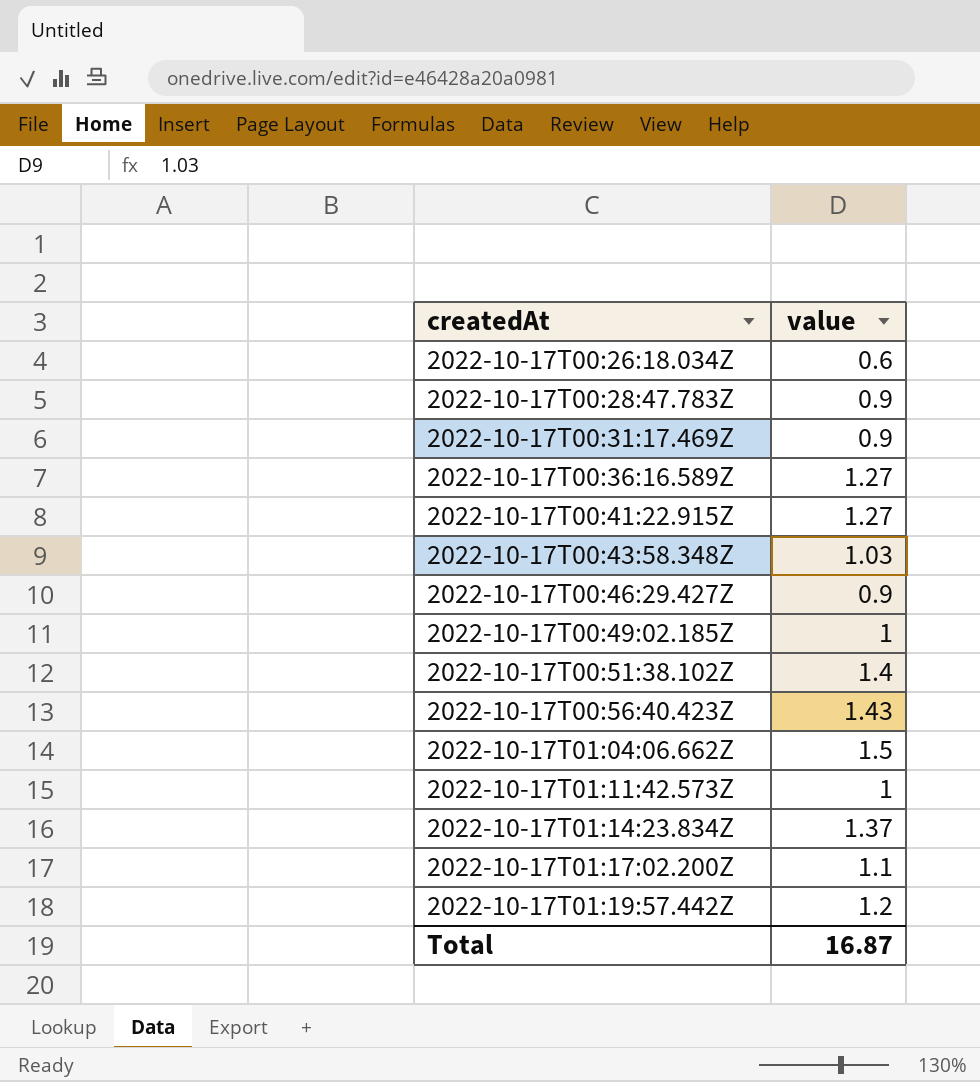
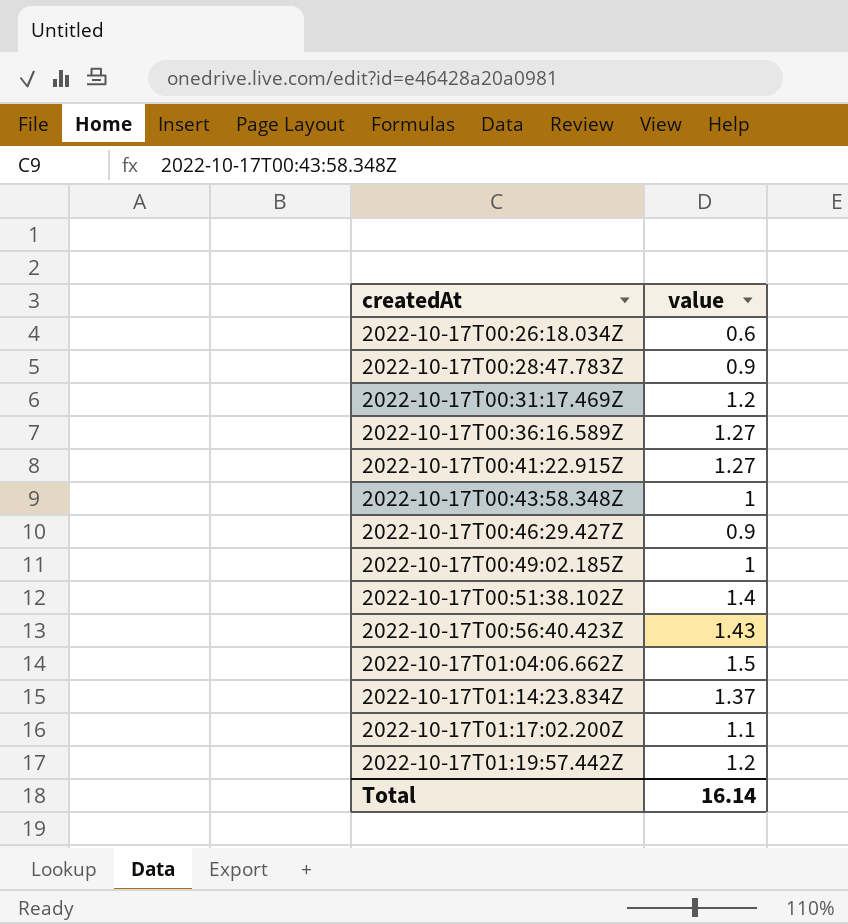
row 2022-10-17T01:11:42.573Z: 1 -> none
2022-10-17T00:31:17.469Z | value: 0.9 -> 1.2
2022-10-17T00:43:58.348Z | value: 1.03 -> 1
Total | value: 16.87 -> 16.14

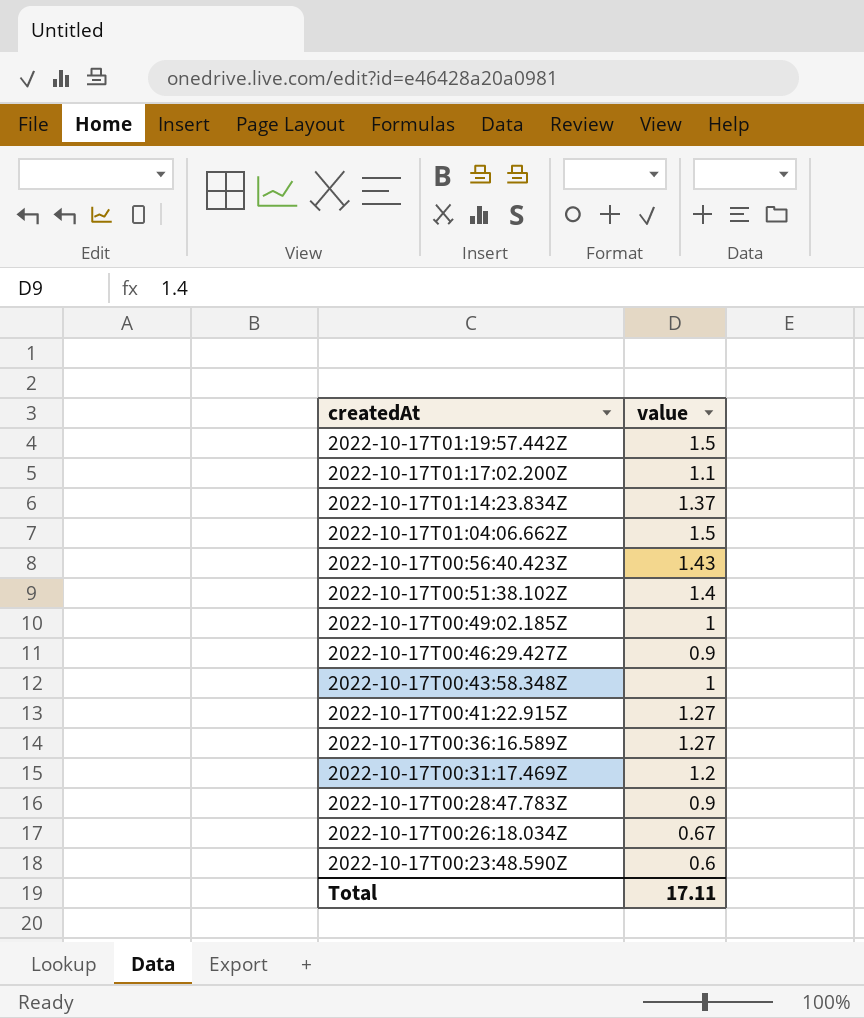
row order: createdAt ascending -> createdAt descending
2022-10-17T01:19:57.442Z | value: 1.2 -> 1.5
2022-10-17T00:26:18.034Z | value: 0.6 -> 0.67
row 2022-10-17T00:23:48.590Z: none -> 0.6
Total | value: 16.14 -> 17.11

